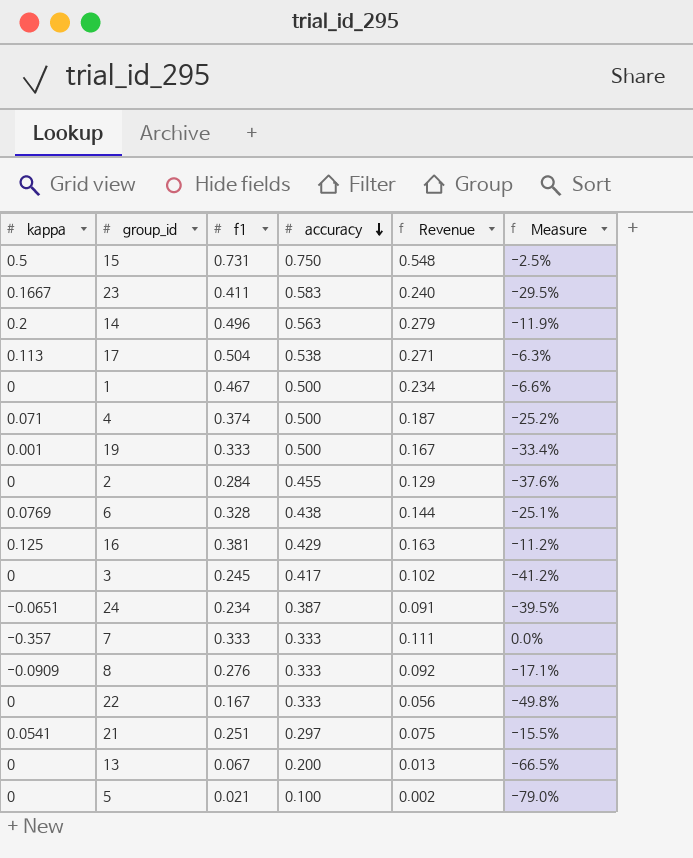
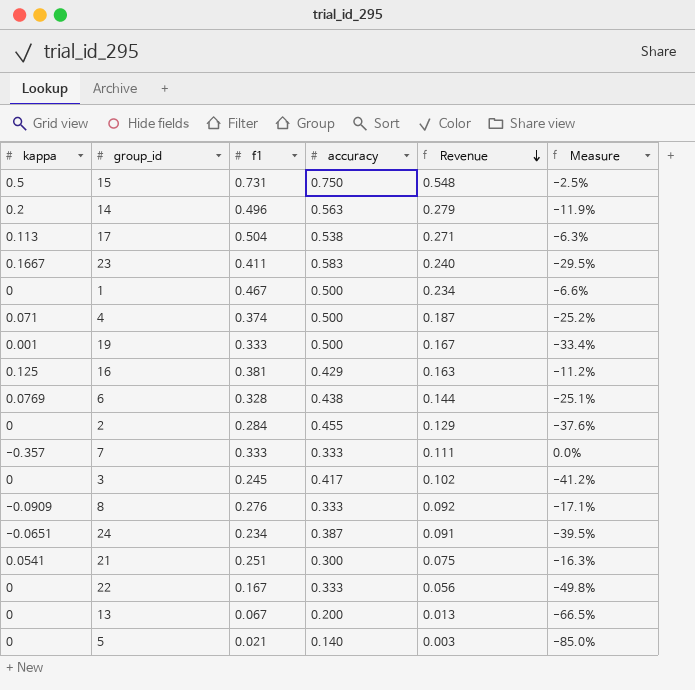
row order: accuracy descending -> Revenue descending
21 | accuracy: 0.297 -> 0.300
21 | Measure: -15.5% -> -16.3%
5 | accuracy: 0.100 -> 0.140
5 | Revenue: 0.002 -> 0.003
5 | Measure: -79.0% -> -85.0%

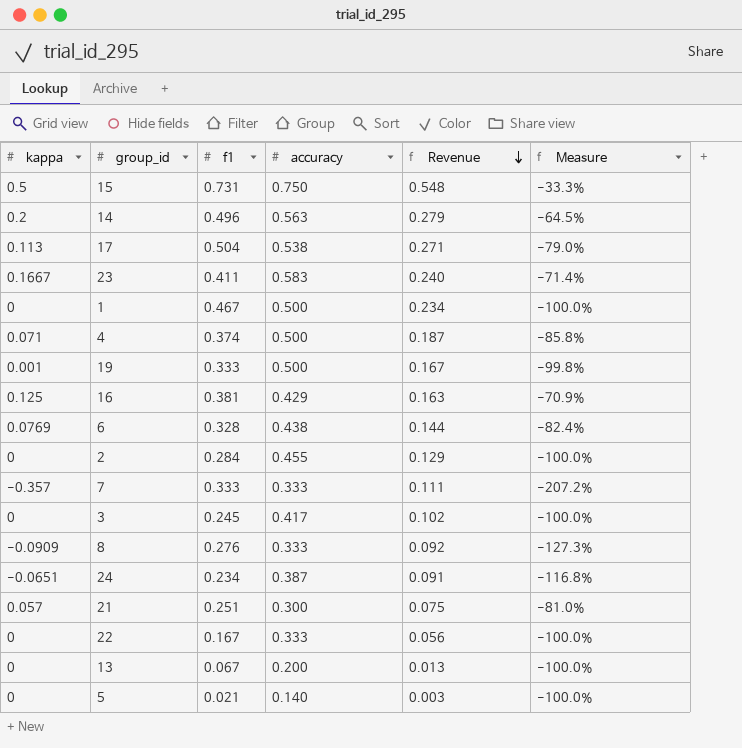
column Measure | formula: ([f1] - [accuracy]) / [accuracy] -> ([kappa] - [accuracy]) / [accuracy]
21 | kappa: 0.0541 -> 0.057

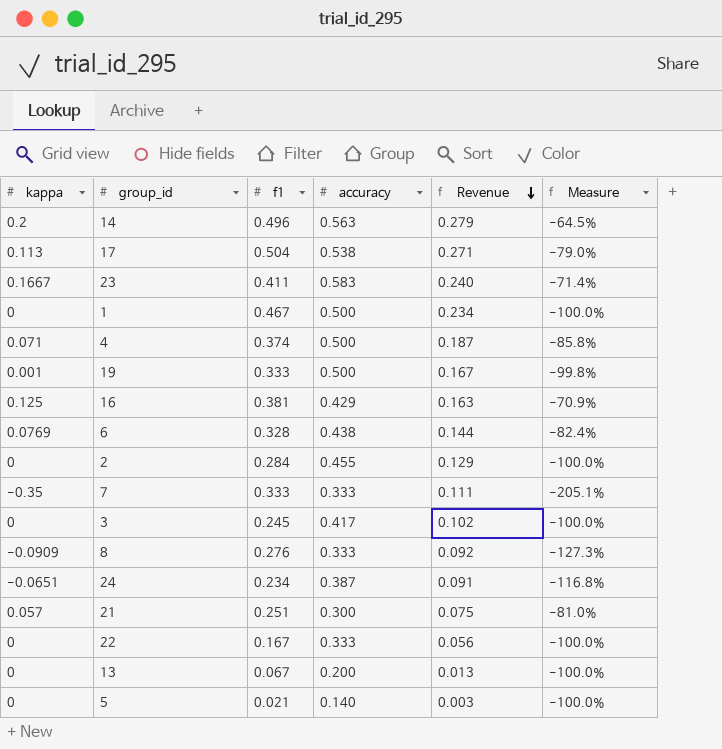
row 15: 0.5 | 0.731 | 0.750 | 0.548 | -33.3% -> none
7 | kappa: -0.357 -> -0.35
7 | Measure: -207.2% -> -205.1%

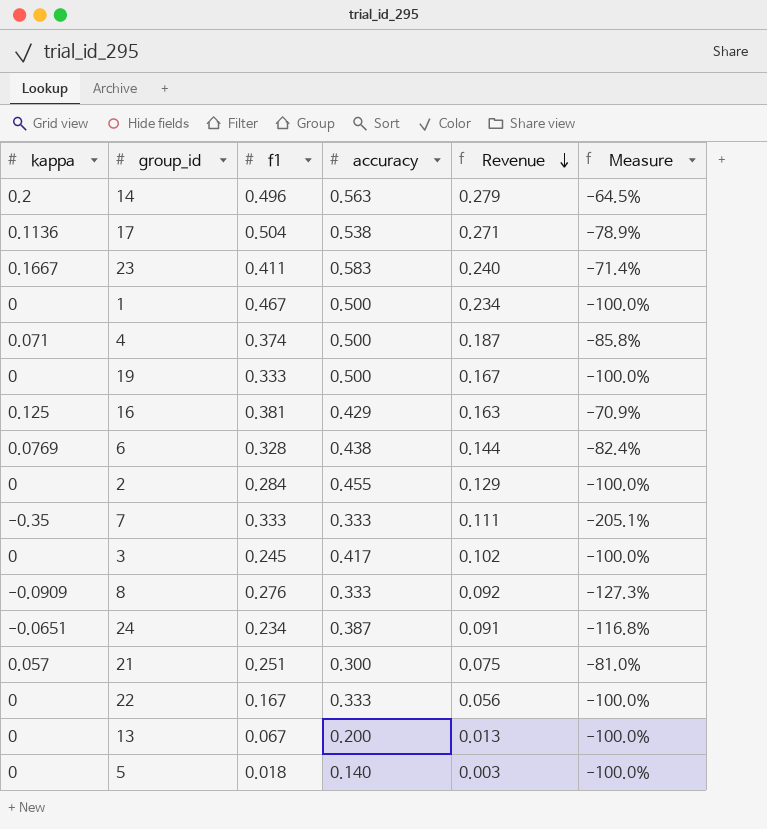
17 | kappa: 0.113 -> 0.1136
17 | Measure: -79.0% -> -78.9%
19 | kappa: 0.001 -> 0
19 | Measure: -99.8% -> -100.0%
5 | f1: 0.021 -> 0.018

